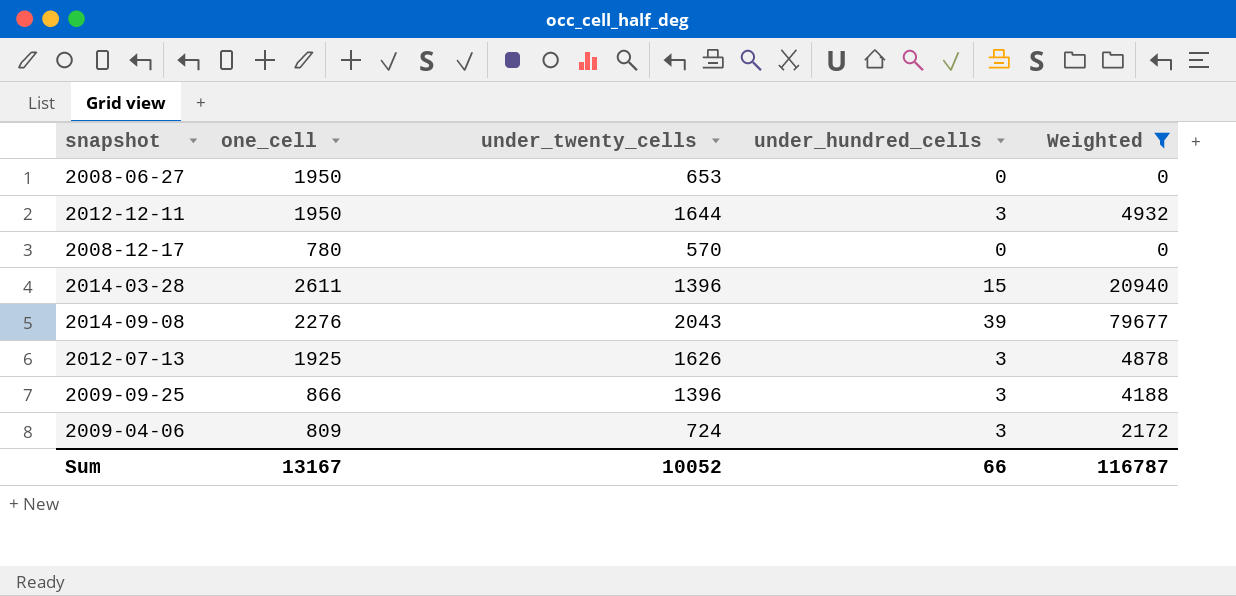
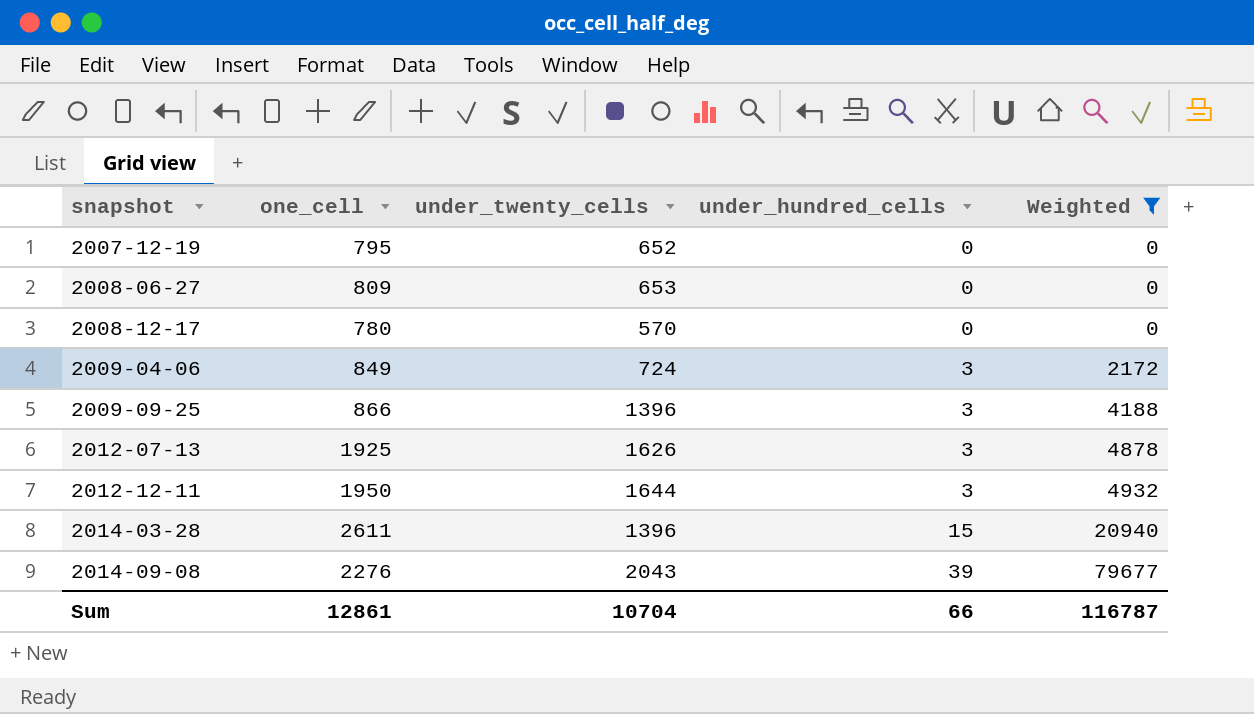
row order: none -> snapshot ascending
row 2007-12-19: none -> 795 | 652 | 0 | 0
2008-06-27 | one_cell: 1950 -> 809
2009-04-06 | one_cell: 809 -> 849
Sum | one_cell: 13167 -> 12861
Sum | under_twenty_cells: 10052 -> 10704

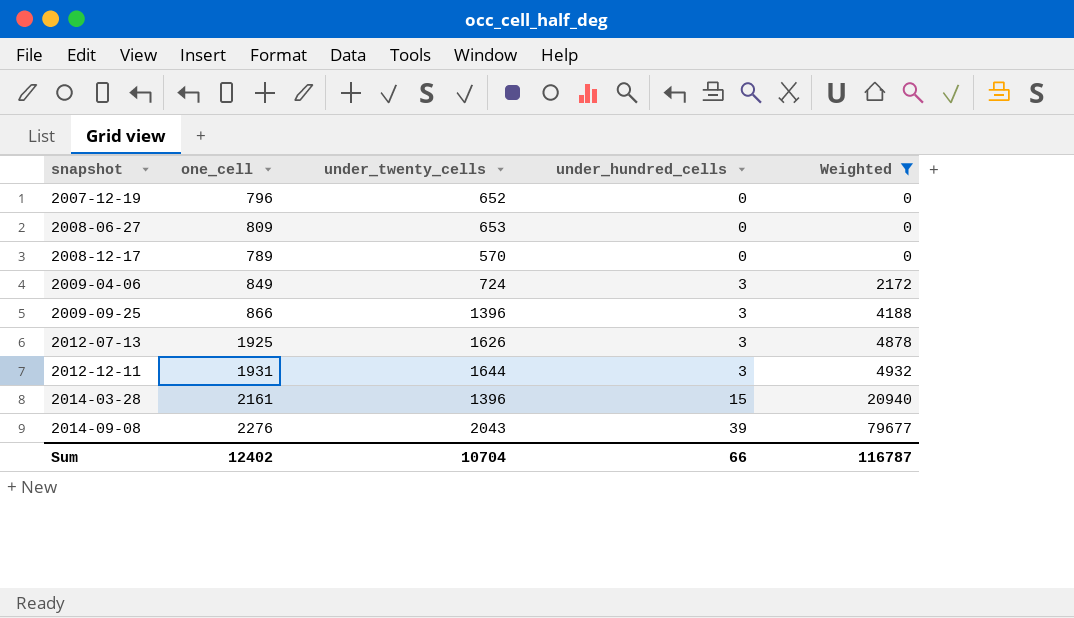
2007-12-19 | one_cell: 795 -> 796
2008-12-17 | one_cell: 780 -> 789
2012-12-11 | one_cell: 1950 -> 1931
2014-03-28 | one_cell: 2611 -> 2161
Sum | one_cell: 12861 -> 12402

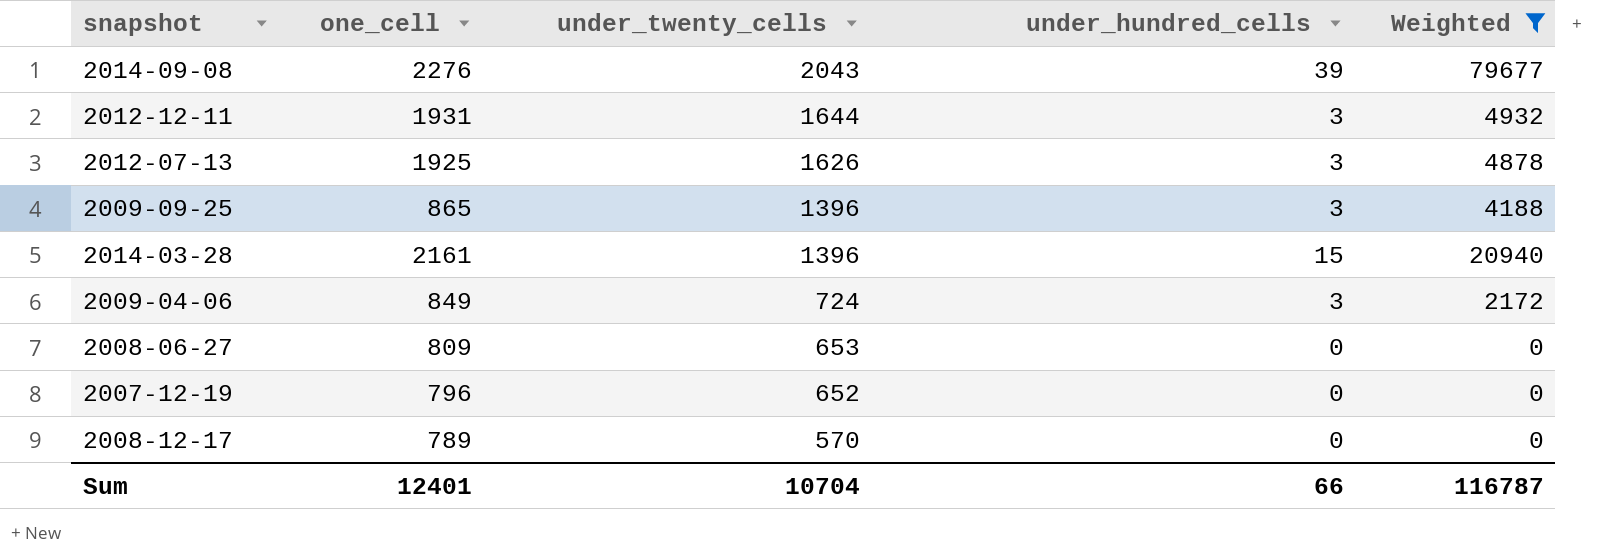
row order: snapshot ascending -> under_twenty_cells descending
2009-09-25 | one_cell: 866 -> 865
Sum | one_cell: 12402 -> 12401

